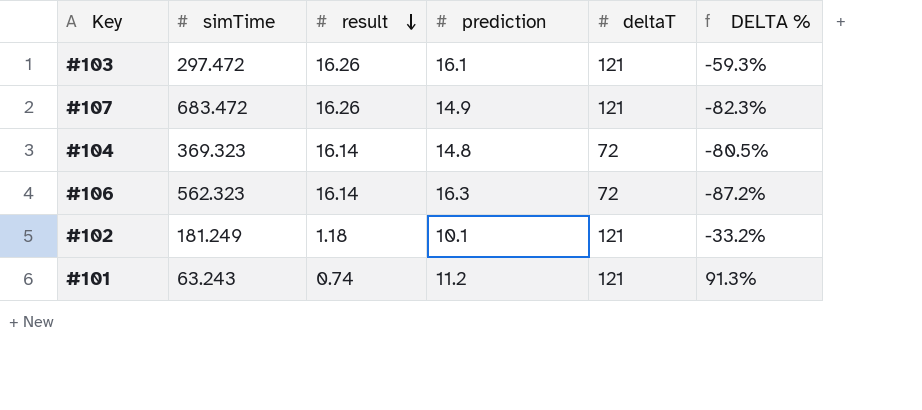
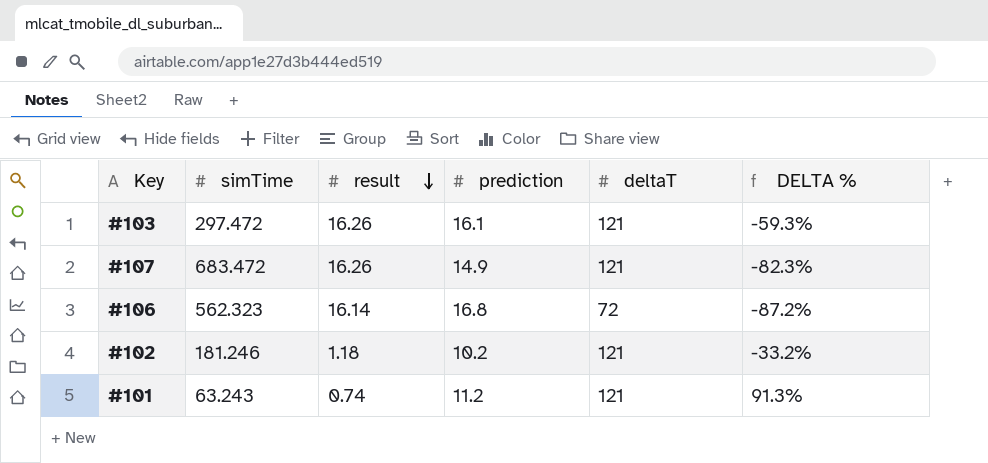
row #104: 369.323 | 16.14 | 14.8 | 72 | -80.5% -> none
#106 | prediction: 16.3 -> 16.8
#102 | simTime: 181.249 -> 181.246
#102 | prediction: 10.1 -> 10.2

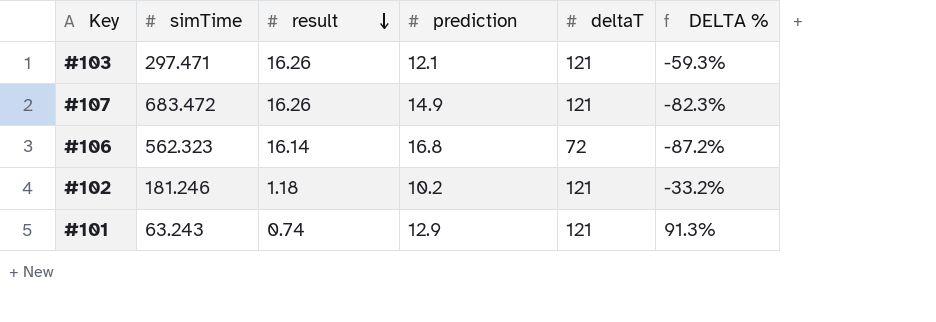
#103 | simTime: 297.472 -> 297.471
#103 | prediction: 16.1 -> 12.1
#101 | prediction: 11.2 -> 12.9

